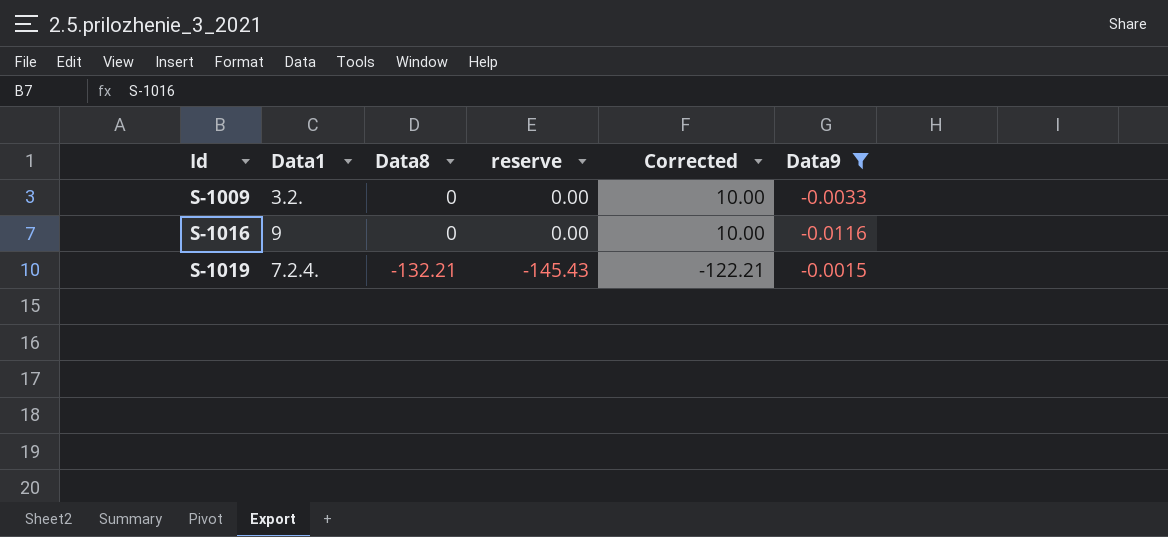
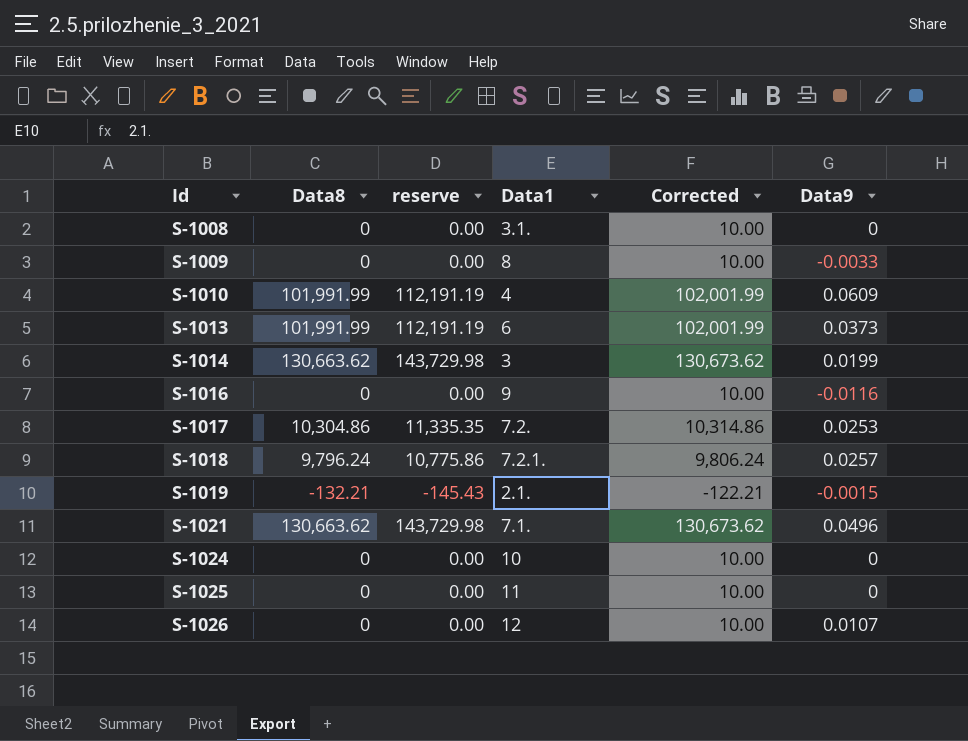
filter: Data9 <= -0.0015 -> none
column Data1 | position: 2 -> 4
S-1009 | Data1: 3.2. -> 8
S-1019 | Data1: 7.2.4. -> 2.1.

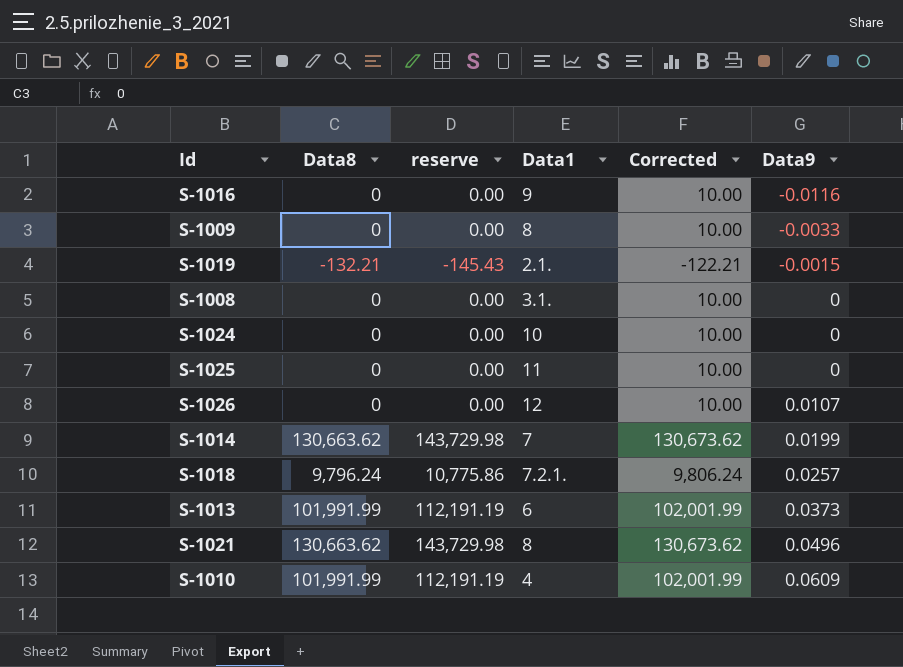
row order: Id ascending -> Data9 ascending
row S-1017: 10,304.86 | 11,335.35 | 7.2. | 10,314.86 | 0.0253 -> none
S-1014 | Data1: 3 -> 7
S-1021 | Data1: 7.1. -> 8

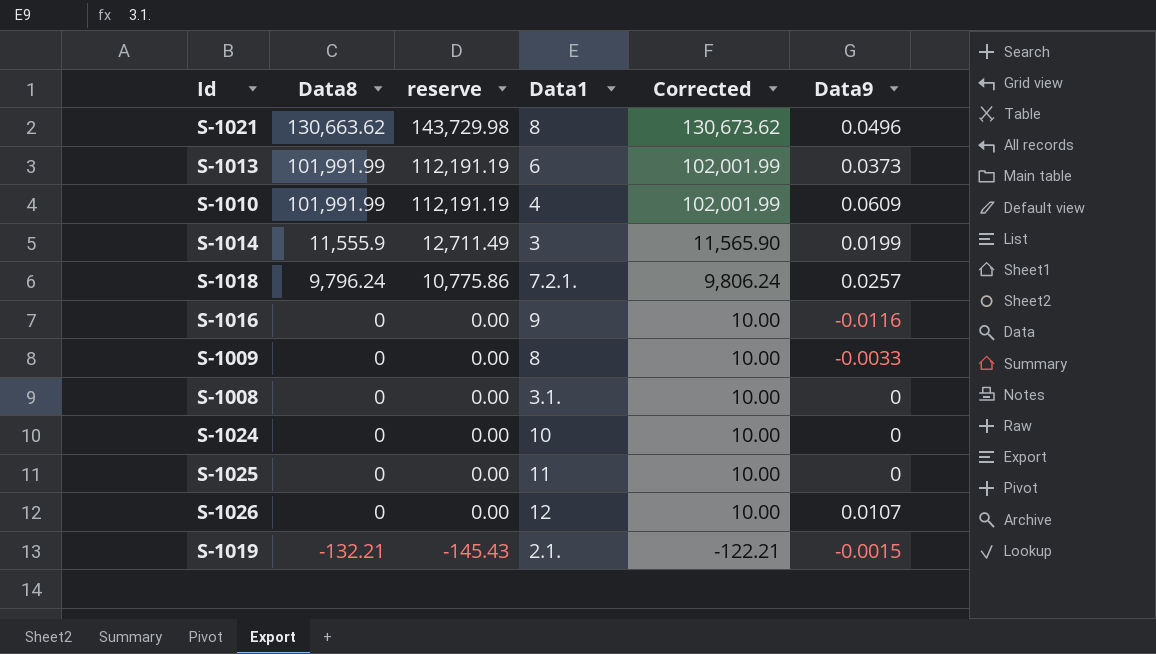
row order: Data9 ascending -> Data8 descending
S-1014 | Data8: 130,663.62 -> 11,555.9
S-1014 | reserve: 143,729.98 -> 12,711.49
S-1014 | Data1: 7 -> 3
S-1014 | Corrected: 130,673.62 -> 11,565.90

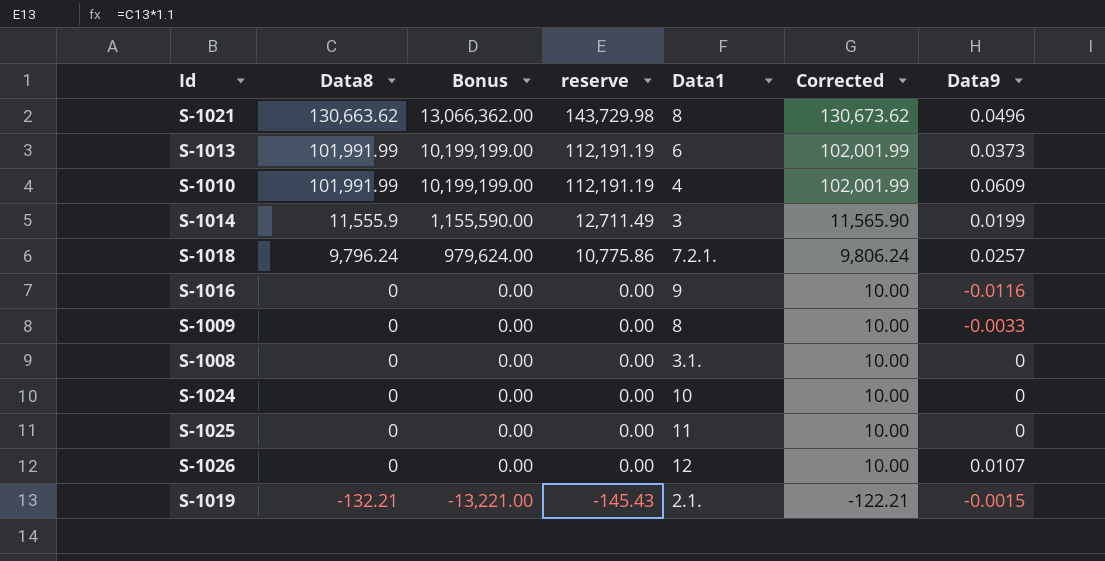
column Bonus | formula: none -> [Data8] * 100

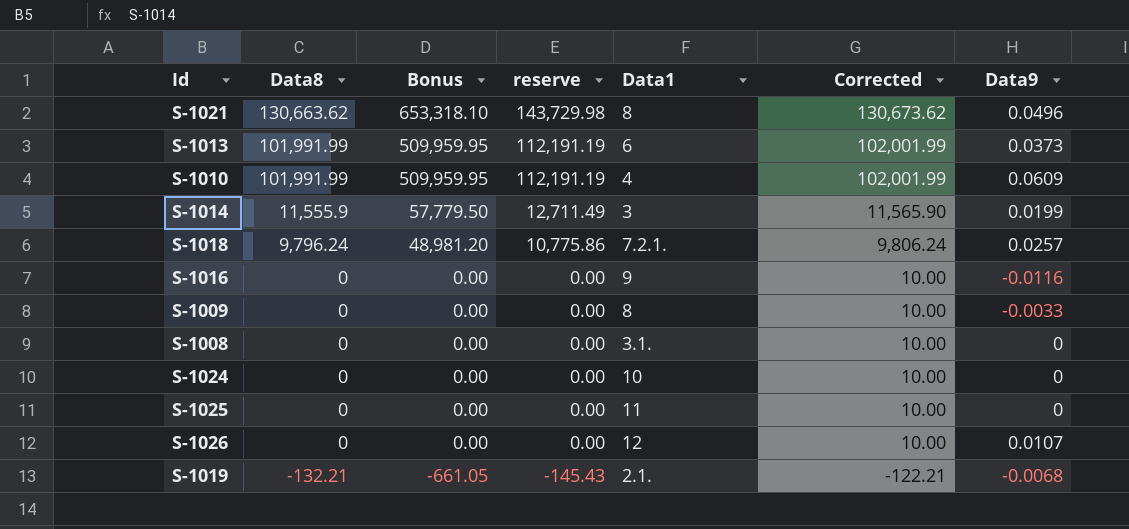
column Bonus | formula: [Data8] * 100 -> [Data8] * 5
S-1019 | Data9: -0.0015 -> -0.0068

